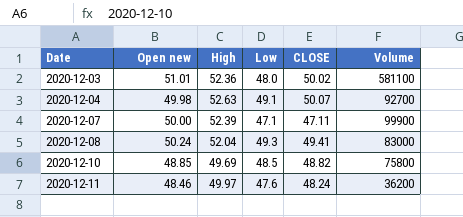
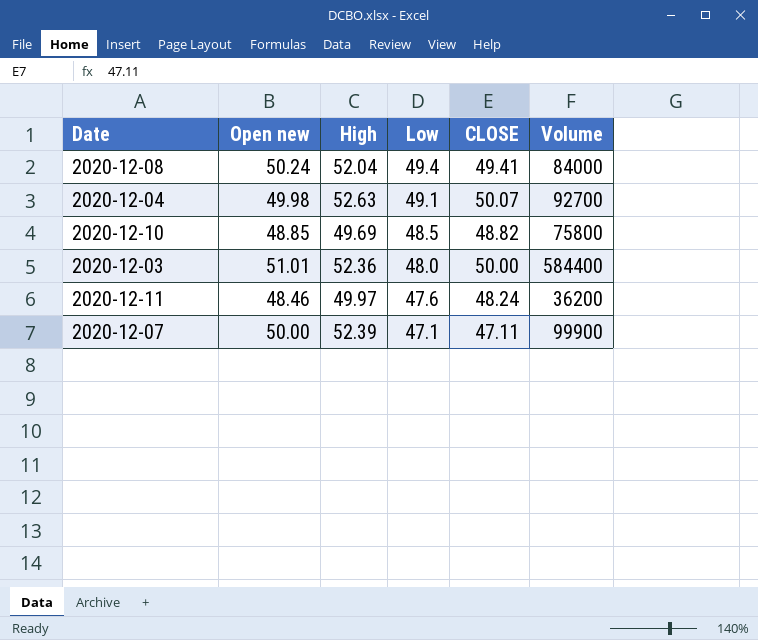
row order: Date ascending -> Low descending
2020-12-08 | Low: 49.3 -> 49.4
2020-12-08 | Volume: 83000 -> 84000
2020-12-03 | CLOSE: 50.02 -> 50.00
2020-12-03 | Volume: 581100 -> 584400

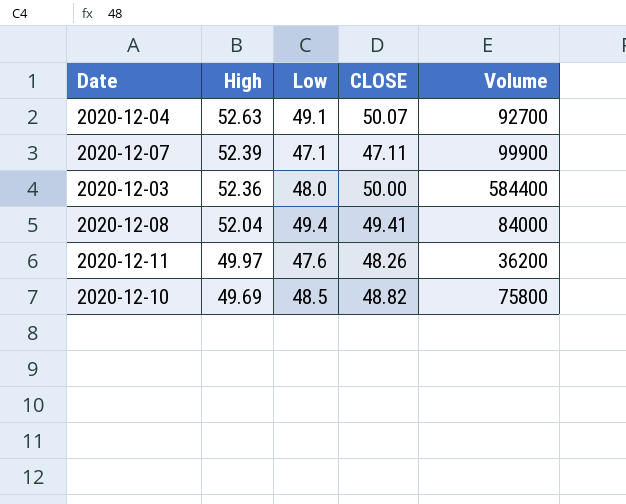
row order: Low descending -> High descending
column Open new | position: 2 -> none
2020-12-11 | CLOSE: 48.24 -> 48.26

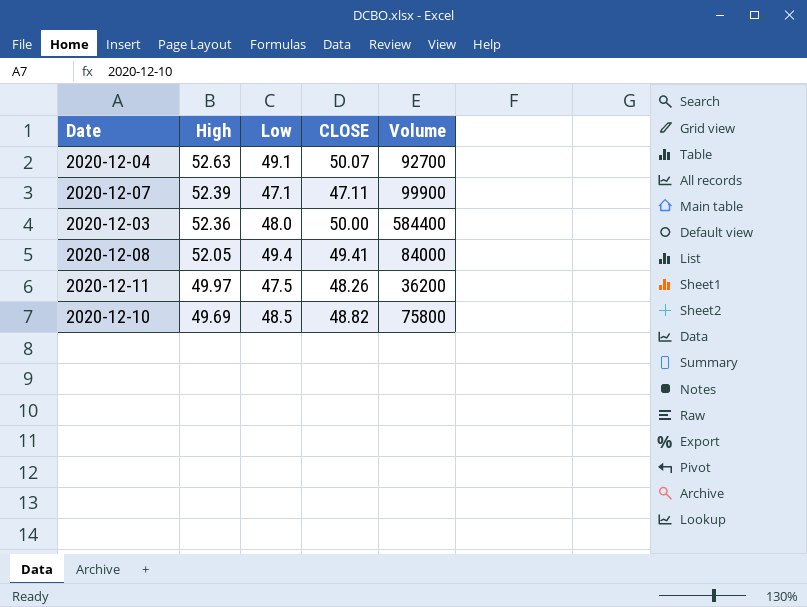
2020-12-08 | High: 52.04 -> 52.05
2020-12-11 | Low: 47.6 -> 47.5

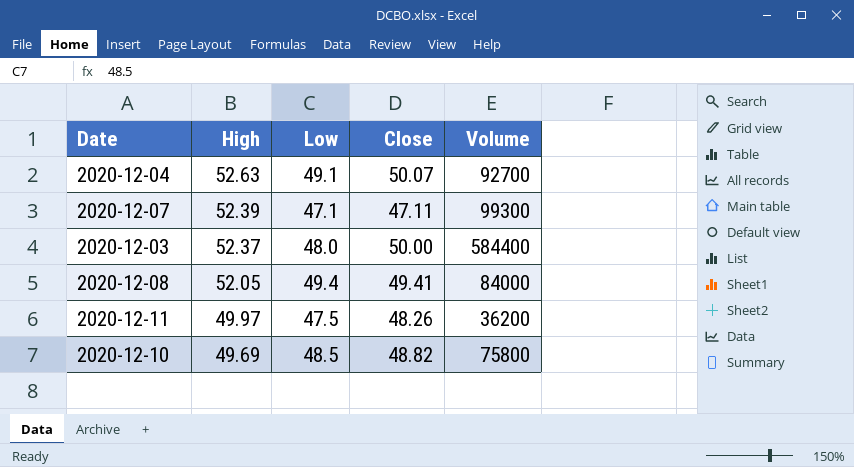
column name: CLOSE -> Close
2020-12-07 | Volume: 99900 -> 99300
2020-12-03 | High: 52.36 -> 52.37

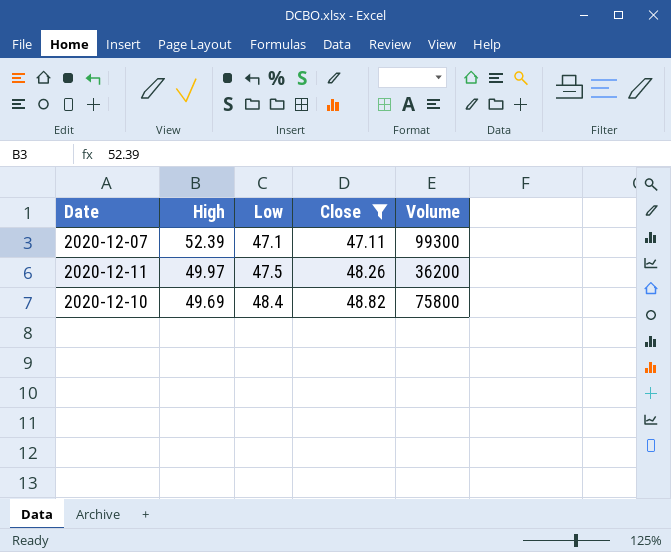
filter: none -> Close <= 48.82
2020-12-10 | Low: 48.5 -> 48.4

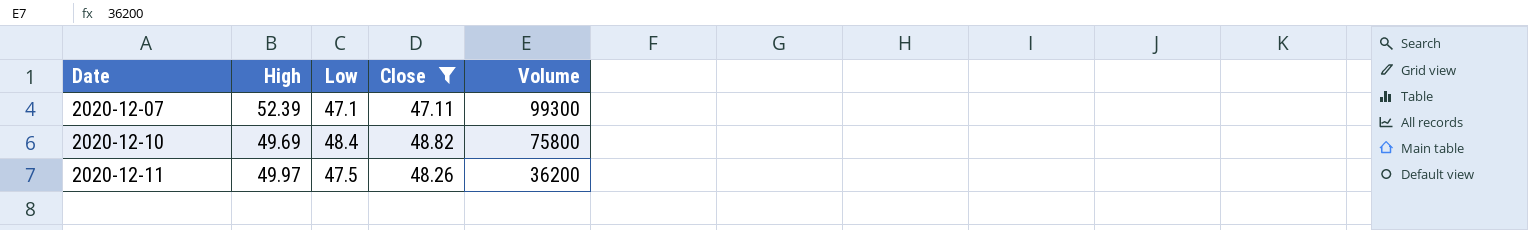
row order: High descending -> Date ascending

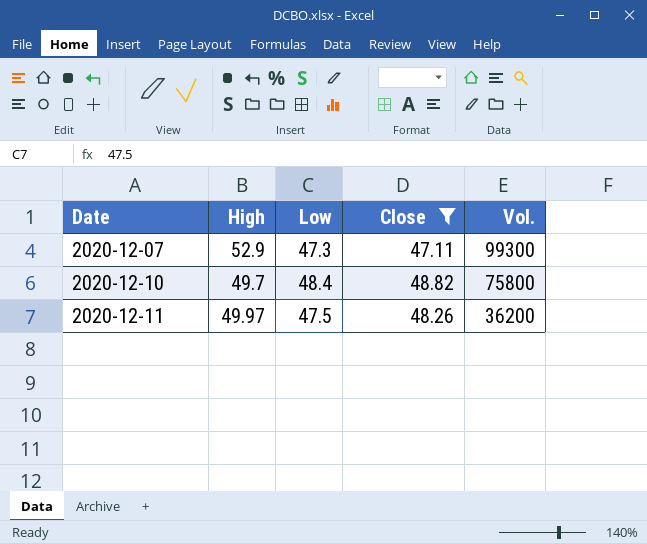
column name: Volume -> Vol.
2020-12-07 | High: 52.39 -> 52.9
2020-12-07 | Low: 47.1 -> 47.3
2020-12-10 | High: 49.69 -> 49.7

